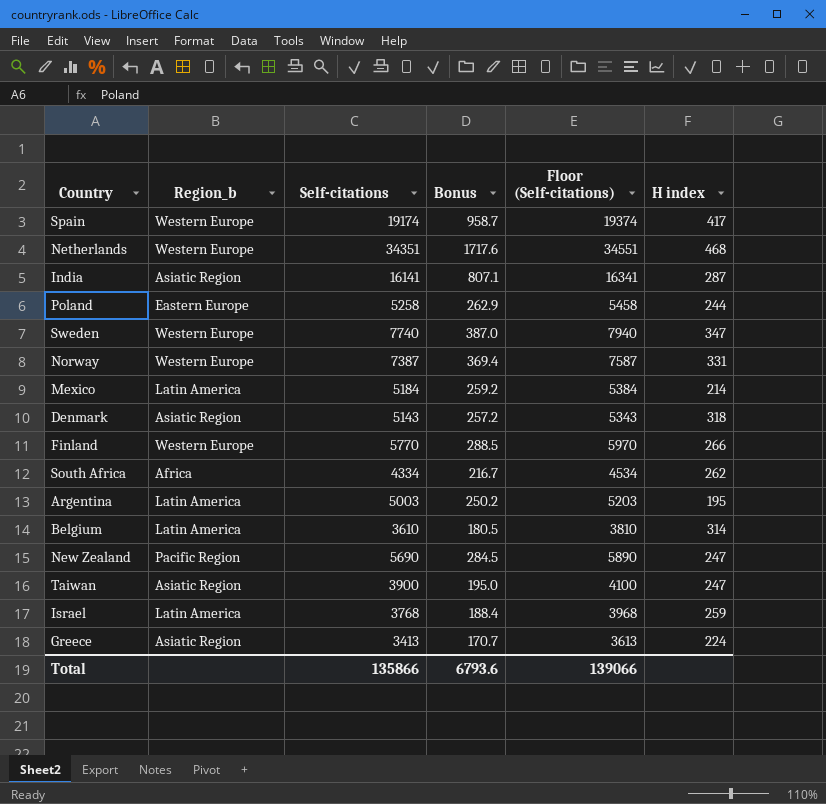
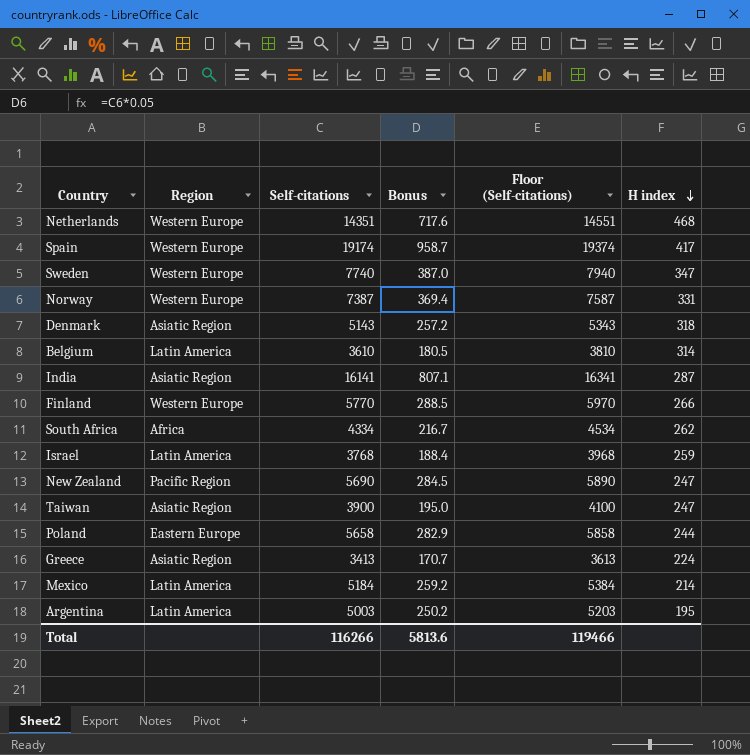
row order: none -> H index descending
column name: Region_b -> Region
Netherlands | Self-citations: 34351 -> 14351
Netherlands | Bonus: 1717.6 -> 717.6
Netherlands | Floor (Self-citations): 34551 -> 14551
Poland | Self-citations: 5258 -> 5658
Poland | Bonus: 262.9 -> 282.9
Poland | Floor (Self-citations): 5458 -> 5858
Total | Self-citations: 135866 -> 116266
Total | Bonus: 6793.6 -> 5813.6
Total | Floor (Self-citations): 139066 -> 119466

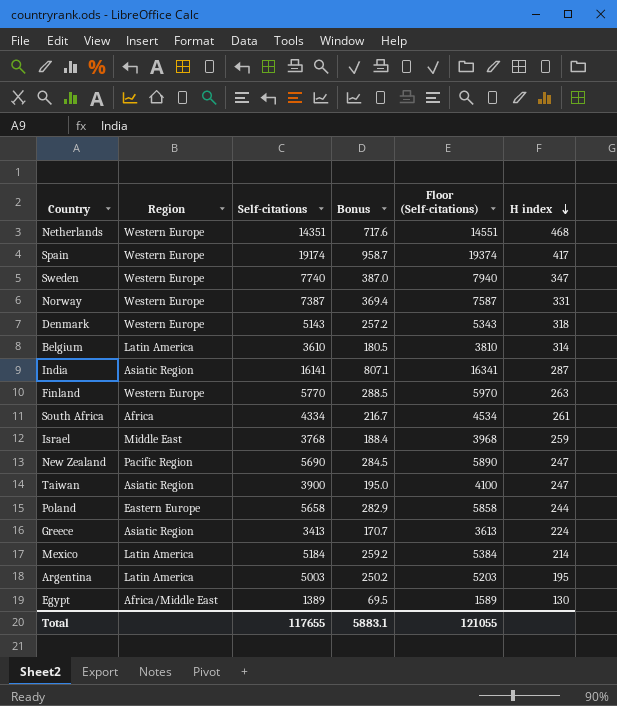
Denmark | Region: Asiatic Region -> Western Europe
Finland | H index: 266 -> 263
South Africa | H index: 262 -> 261
Israel | Region: Latin America -> Middle East
row Egypt: none -> Africa/Middle East | 1389 | 69.5 | 1589 | 130
Total | Self-citations: 116266 -> 117655
Total | Bonus: 5813.6 -> 5883.1
Total | Floor (Self-citations): 119466 -> 121055

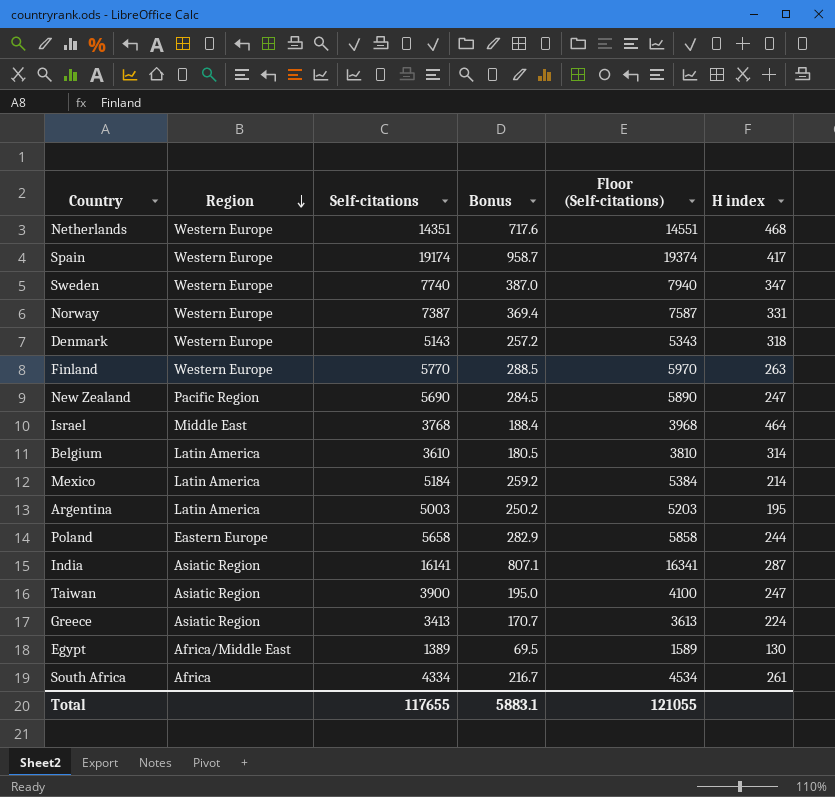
row order: H index descending -> Region descending
Israel | H index: 259 -> 464

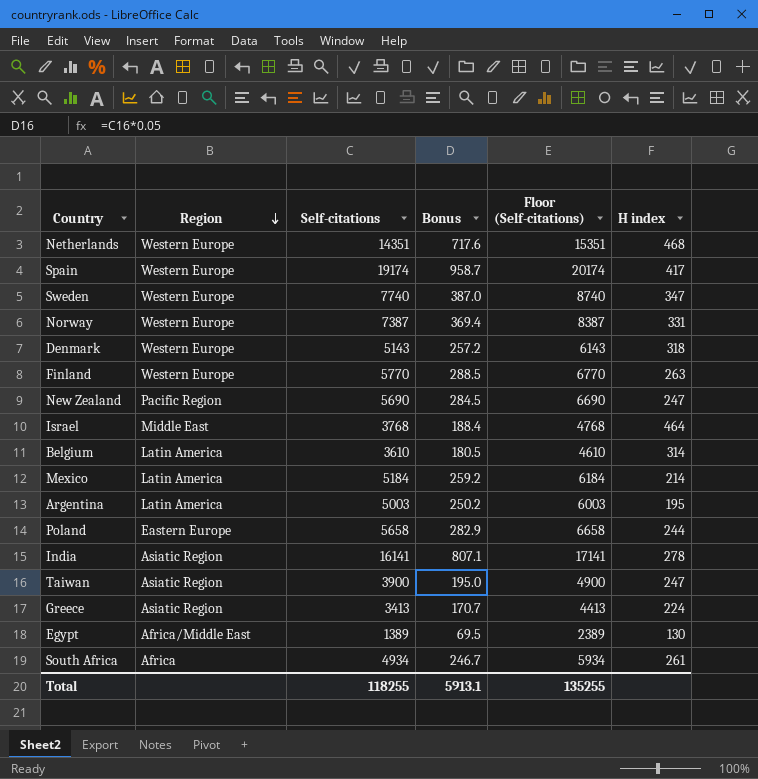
column Floor (Self-citations) | formula: [Self-citations] + 200 -> [Self-citations] + 1000
India | H index: 287 -> 278
South Africa | Self-citations: 4334 -> 4934
South Africa | Bonus: 216.7 -> 246.7
Total | Self-citations: 117655 -> 118255
Total | Bonus: 5883.1 -> 5913.1
Total | Floor (Self-citations): 121055 -> 135255

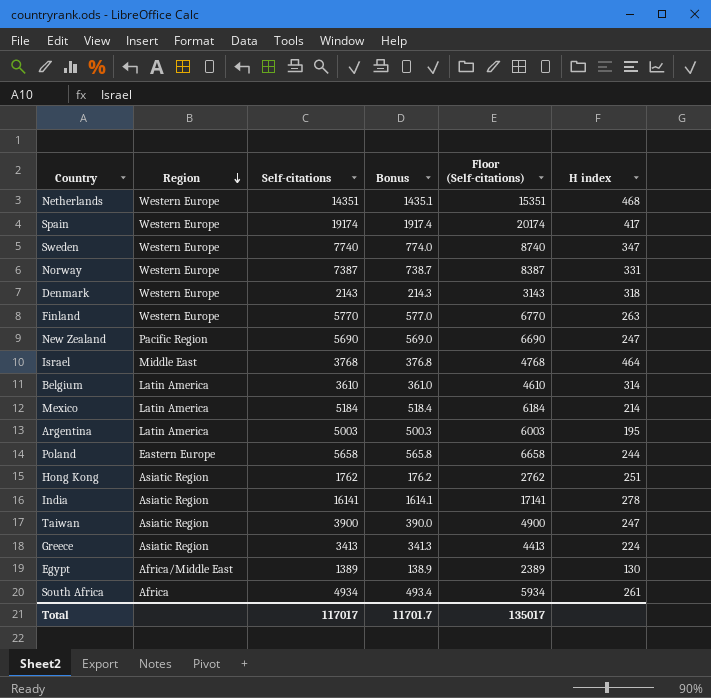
column Bonus | formula: [Self-citations] * 0.05 -> [Self-citations] * 0.1
Denmark | Self-citations: 5143 -> 2143
Denmark | Floor (Self-citations): 6143 -> 3143
row Hong Kong: none -> Asiatic Region | 1762 | 176.2 | 2762 | 251
Total | Self-citations: 118255 -> 117017
Total | Bonus: 5913.1 -> 11701.7
Total | Floor (Self-citations): 135255 -> 135017

